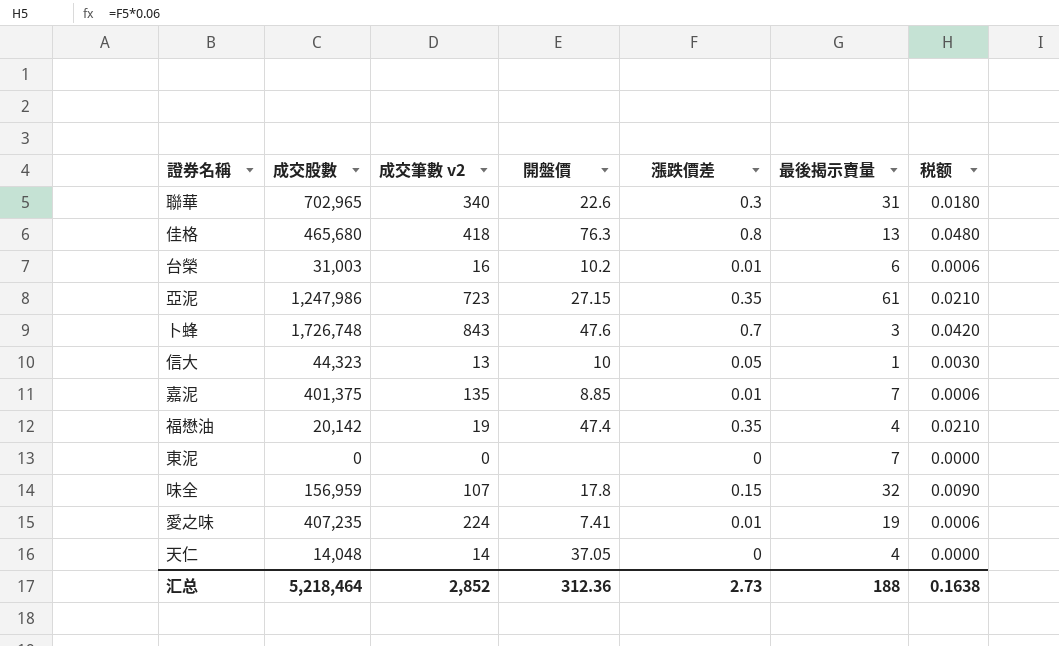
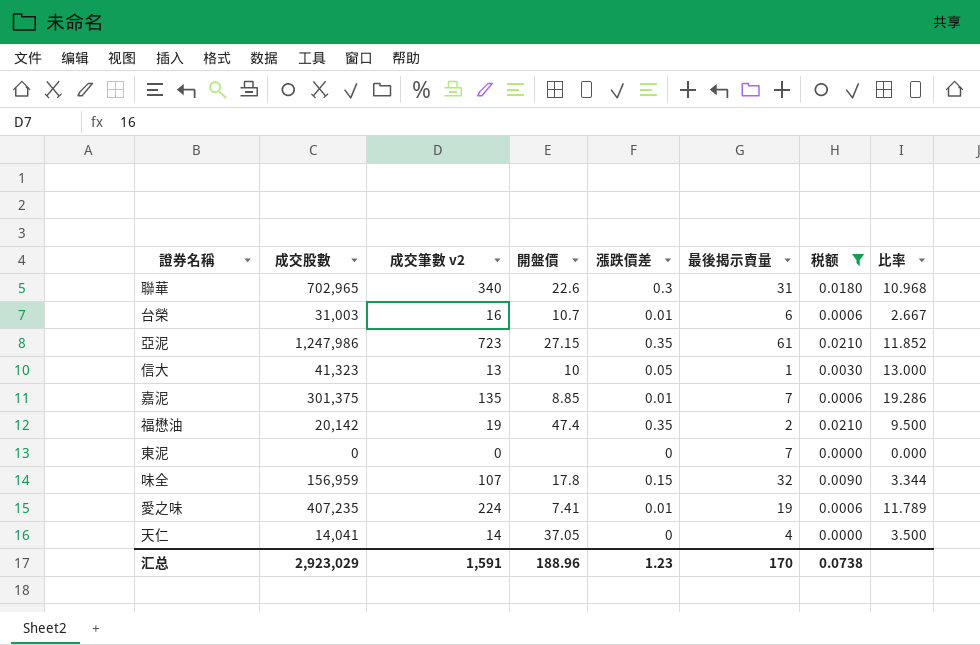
filter: none -> 税额 <= 0.0210
column 比率 | formula: none -> [成交筆數 v2] / [最後揭示賣量]
台榮 | 開盤價: 10.2 -> 10.7
信大 | 成交股數: 44,323 -> 41,323
嘉泥 | 成交股數: 401,375 -> 301,375
福懋油 | 最後揭示賣量: 4 -> 2
天仁 | 成交股數: 14,048 -> 14,041
汇总 | 成交股數: 5,218,464 -> 2,923,029
汇总 | 成交筆數 v2: 2,852 -> 1,591
汇总 | 開盤價: 312.36 -> 188.96
汇总 | 漲跌價差: 2.73 -> 1.23
汇总 | 最後揭示賣量: 188 -> 170
汇总 | 税额: 0.1638 -> 0.0738

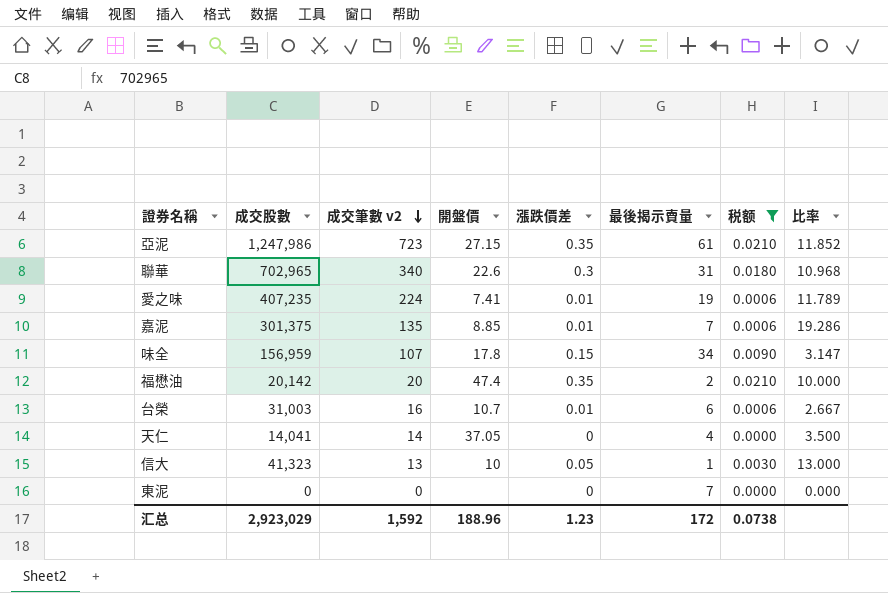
row order: none -> 成交筆數 v2 descending
味全 | 最後揭示賣量: 32 -> 34
味全 | 比率: 3.344 -> 3.147
福懋油 | 成交筆數 v2: 19 -> 20
福懋油 | 比率: 9.500 -> 10.000
汇总 | 成交筆數 v2: 1,591 -> 1,592
汇总 | 最後揭示賣量: 170 -> 172

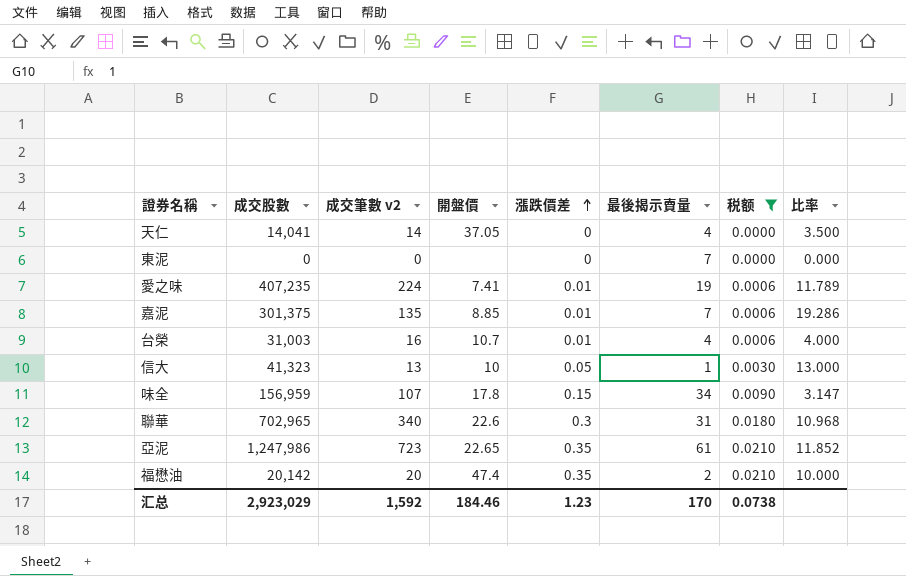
row order: 成交筆數 v2 descending -> 漲跌價差 ascending
台榮 | 最後揭示賣量: 6 -> 4
台榮 | 比率: 2.667 -> 4.000
亞泥 | 開盤價: 27.15 -> 22.65
汇总 | 開盤價: 188.96 -> 184.46
汇总 | 最後揭示賣量: 172 -> 170

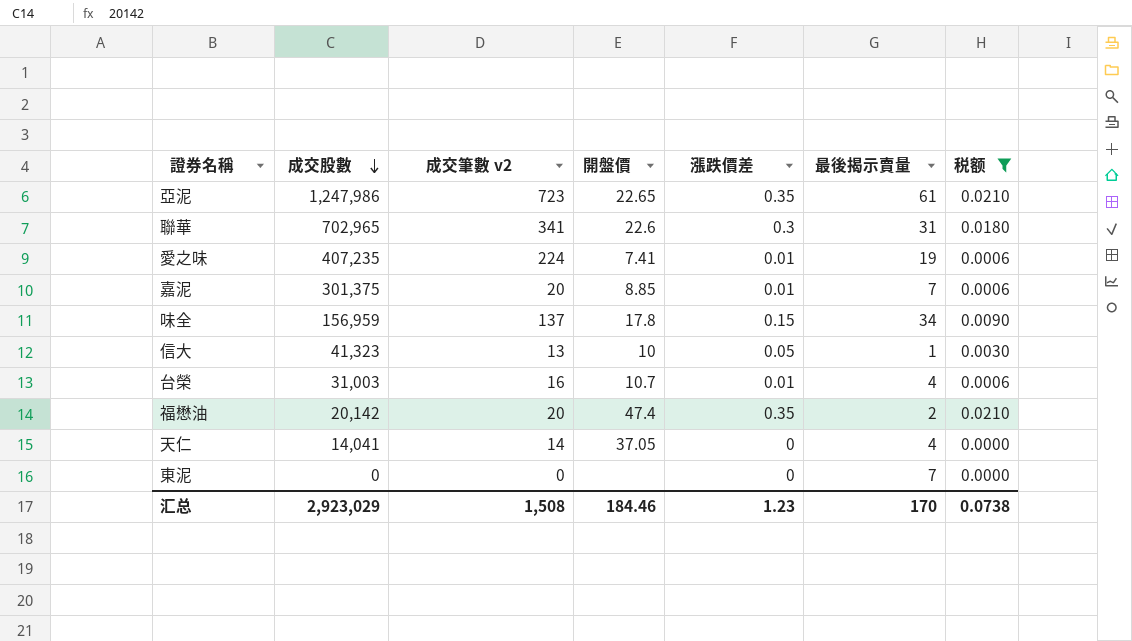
row order: 漲跌價差 ascending -> 成交股數 descending
column 比率 | formula: [成交筆數 v2] / [最後揭示賣量] -> none
聯華 | 成交筆數 v2: 340 -> 341
嘉泥 | 成交筆數 v2: 135 -> 20
味全 | 成交筆數 v2: 107 -> 137
汇总 | 成交筆數 v2: 1,592 -> 1,508

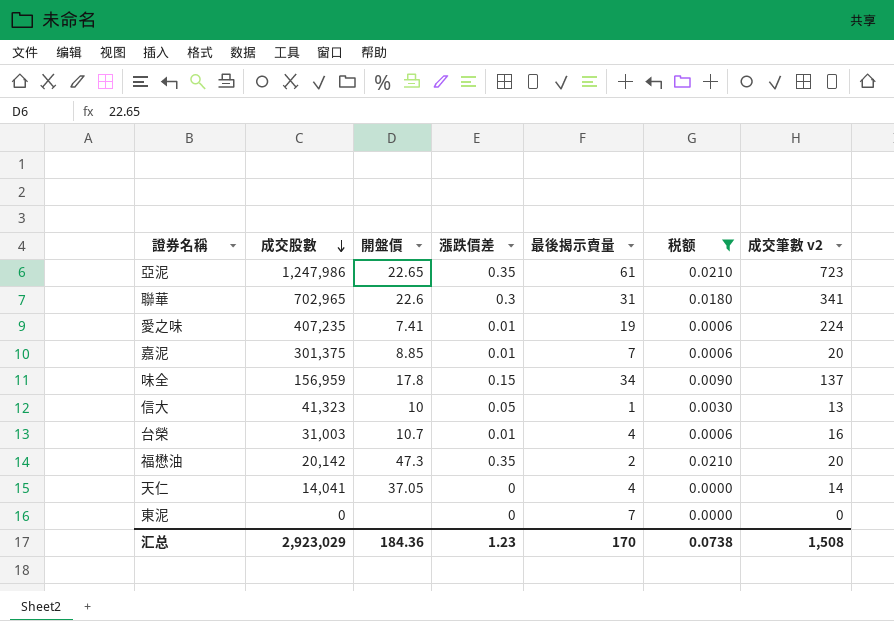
column 成交筆數 v2 | position: 3 -> 7
福懋油 | 開盤價: 47.4 -> 47.3
汇总 | 開盤價: 184.46 -> 184.36

